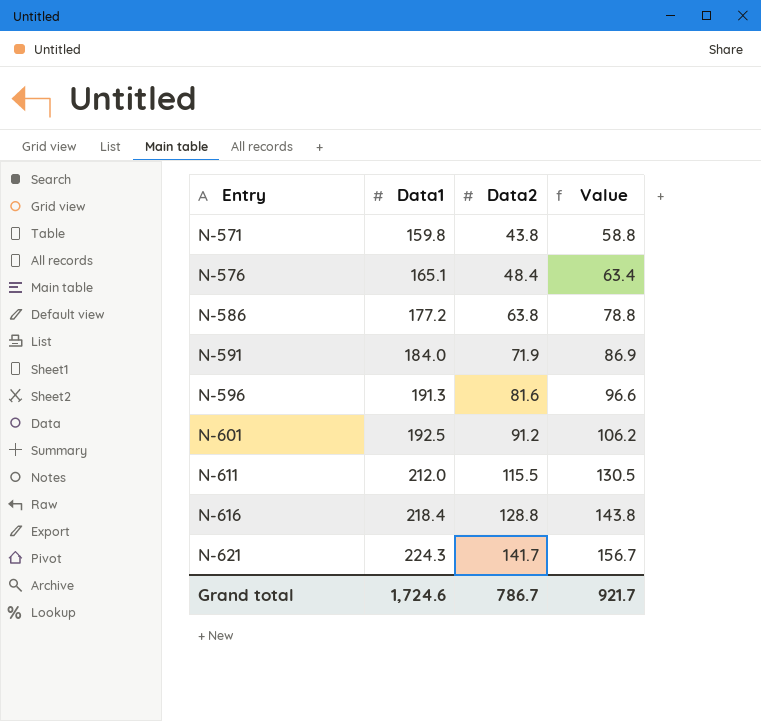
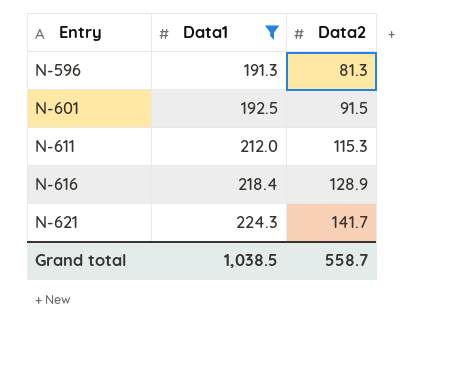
filter: none -> Data1 >= 191.3
column Value | formula: [Data2] + 15 -> none
N-596 | Data2: 81.6 -> 81.3
N-601 | Data2: 91.2 -> 91.5
N-611 | Data2: 115.5 -> 115.3
N-616 | Data2: 128.8 -> 128.9
Grand total | Data1: 1,724.6 -> 1,038.5
Grand total | Data2: 786.7 -> 558.7

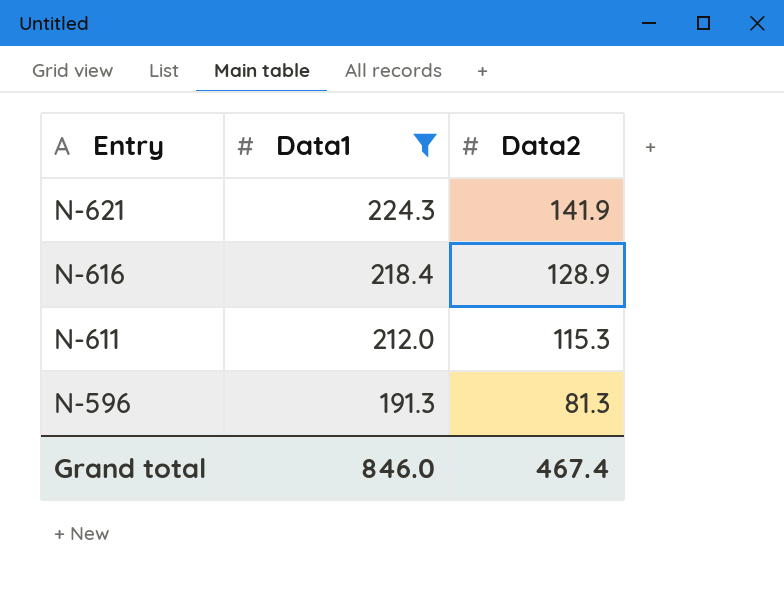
row order: Entry ascending -> Entry descending
row N-601: 192.5 | 91.5 -> none
N-621 | Data2: 141.7 -> 141.9
Grand total | Data1: 1,038.5 -> 846.0
Grand total | Data2: 558.7 -> 467.4

